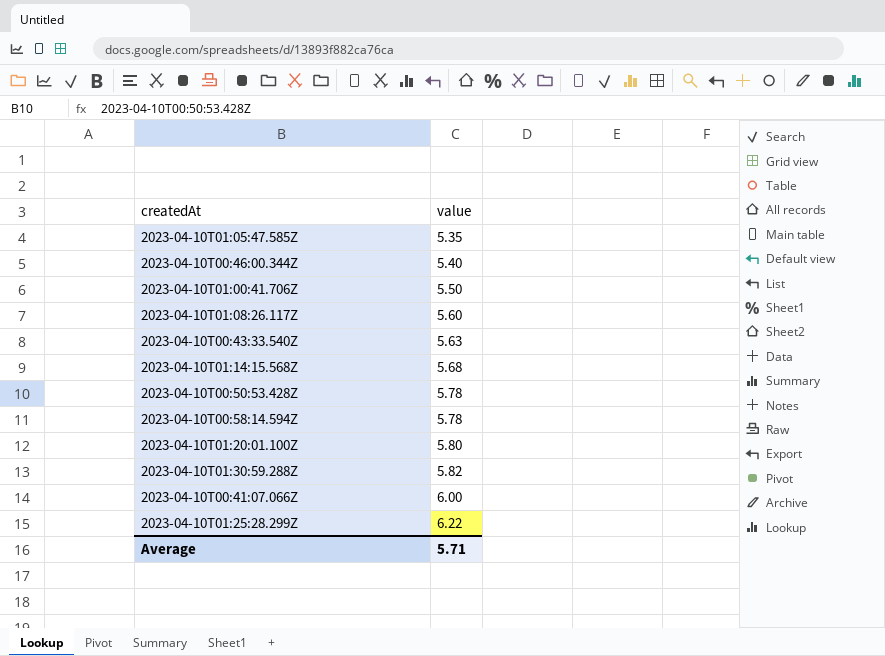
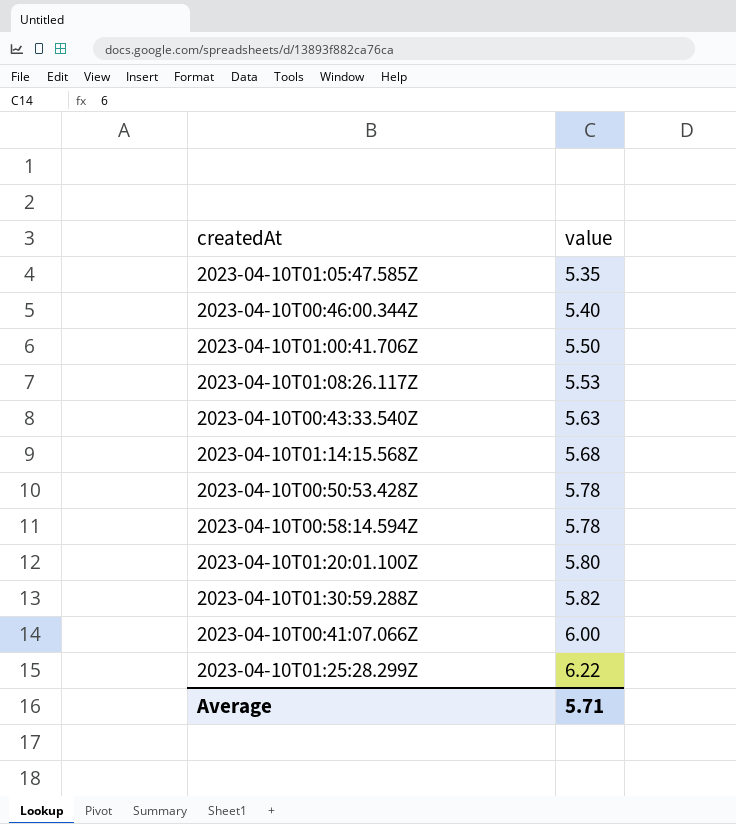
2023-04-10T01:08:26.117Z | value: 5.60 -> 5.53

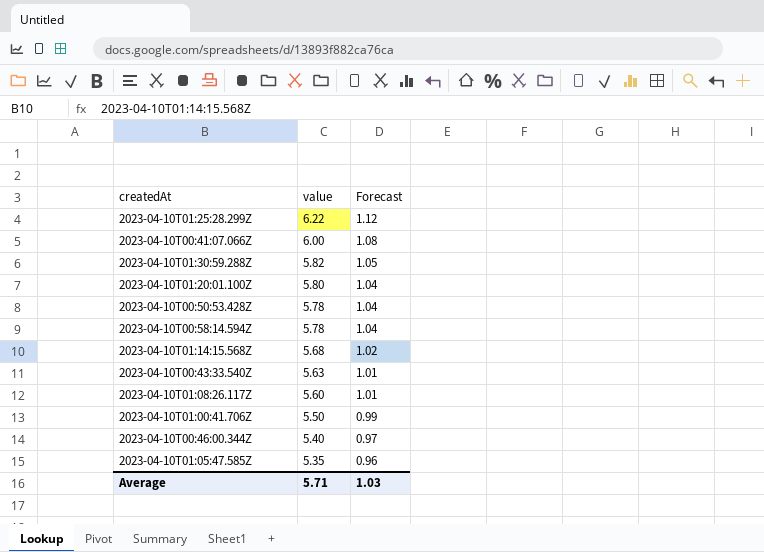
row order: value ascending -> value descending
column Forecast | formula: none -> [value] * 0.18
2023-04-10T01:08:26.117Z | value: 5.53 -> 5.60

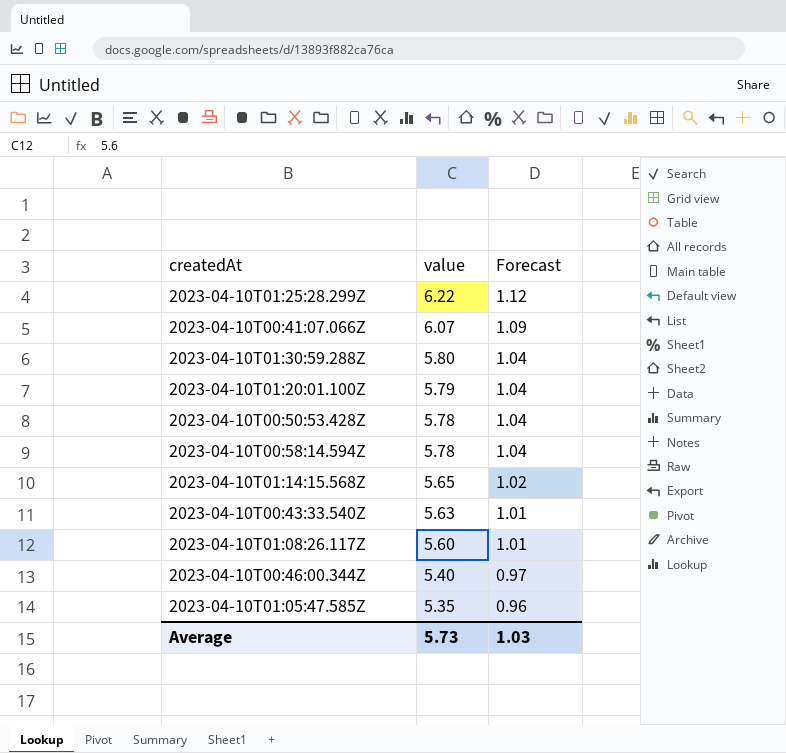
row 2023-04-10T01:00:41.706Z: 5.50 | 0.99 -> none
2023-04-10T00:41:07.066Z | value: 6.00 -> 6.07
2023-04-10T00:41:07.066Z | Forecast: 1.08 -> 1.09
2023-04-10T01:30:59.288Z | value: 5.82 -> 5.80
2023-04-10T01:30:59.288Z | Forecast: 1.05 -> 1.04
2023-04-10T01:20:01.100Z | value: 5.80 -> 5.79
2023-04-10T01:14:15.568Z | value: 5.68 -> 5.65
Average | value: 5.71 -> 5.73

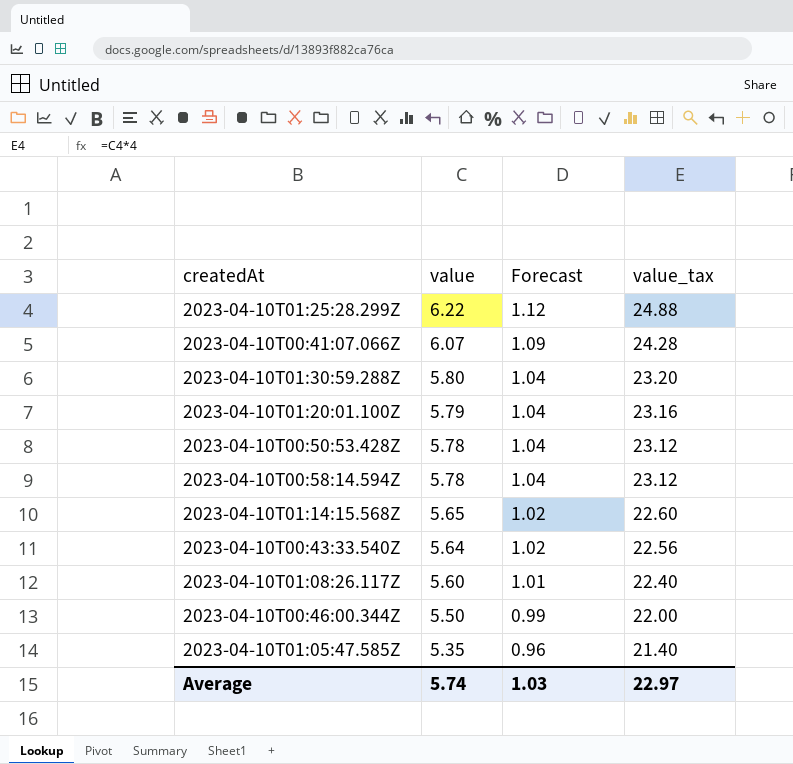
column value_tax | formula: none -> [value] * 4
2023-04-10T00:43:33.540Z | value: 5.63 -> 5.64
2023-04-10T00:43:33.540Z | Forecast: 1.01 -> 1.02
2023-04-10T00:46:00.344Z | value: 5.40 -> 5.50
2023-04-10T00:46:00.344Z | Forecast: 0.97 -> 0.99
Average | value: 5.73 -> 5.74

